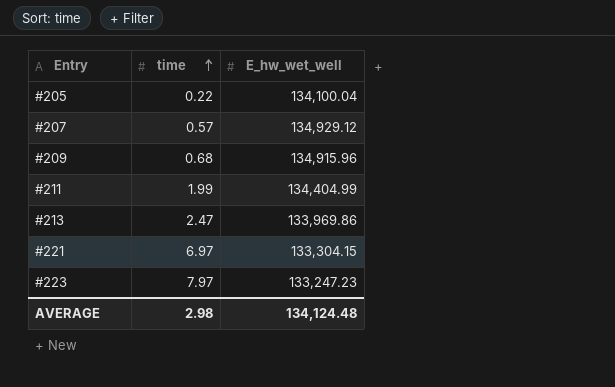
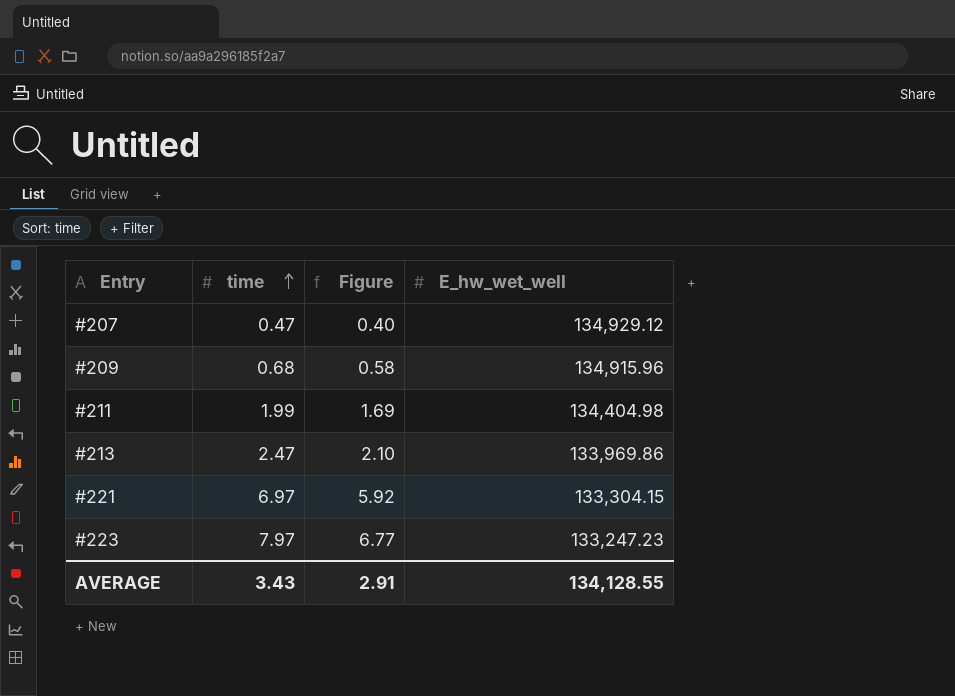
column Figure | formula: none -> [time] * 0.85
row #205: 0.22 | 134,100.04 -> none
#207 | time: 0.57 -> 0.47
#211 | E_hw_wet_well: 134,404.99 -> 134,404.98
AVERAGE | time: 2.98 -> 3.43
AVERAGE | E_hw_wet_well: 134,124.48 -> 134,128.55

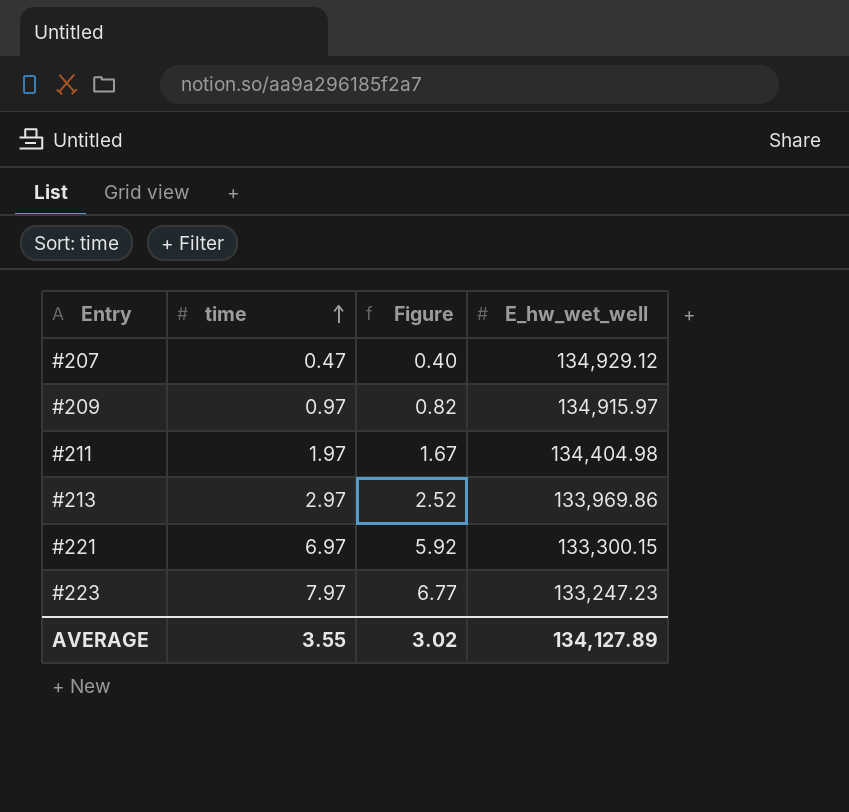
#209 | time: 0.68 -> 0.97
#209 | Figure: 0.58 -> 0.82
#209 | E_hw_wet_well: 134,915.96 -> 134,915.97
#211 | time: 1.99 -> 1.97
#211 | Figure: 1.69 -> 1.67
#213 | time: 2.47 -> 2.97
#213 | Figure: 2.10 -> 2.52
#221 | E_hw_wet_well: 133,304.15 -> 133,300.15
AVERAGE | time: 3.43 -> 3.55
AVERAGE | Figure: 2.91 -> 3.02
AVERAGE | E_hw_wet_well: 134,128.55 -> 134,127.89

